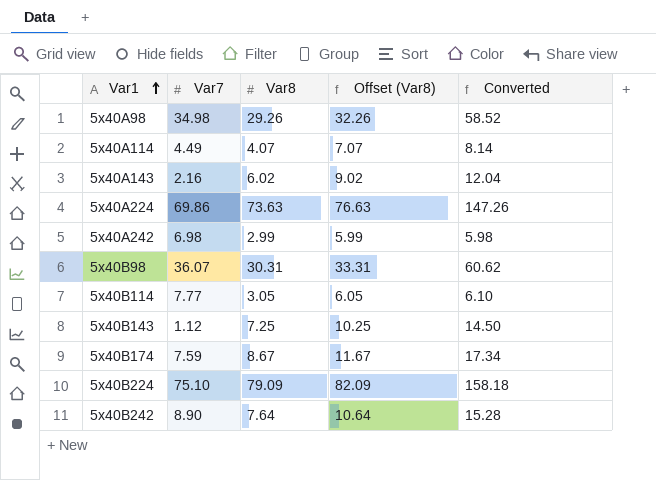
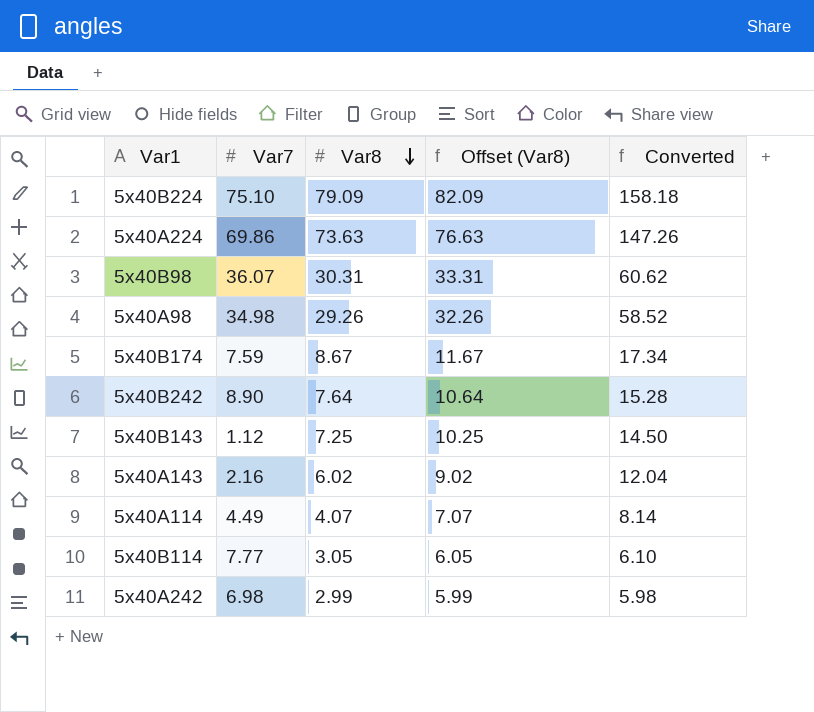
row order: Var1 ascending -> Var8 descending

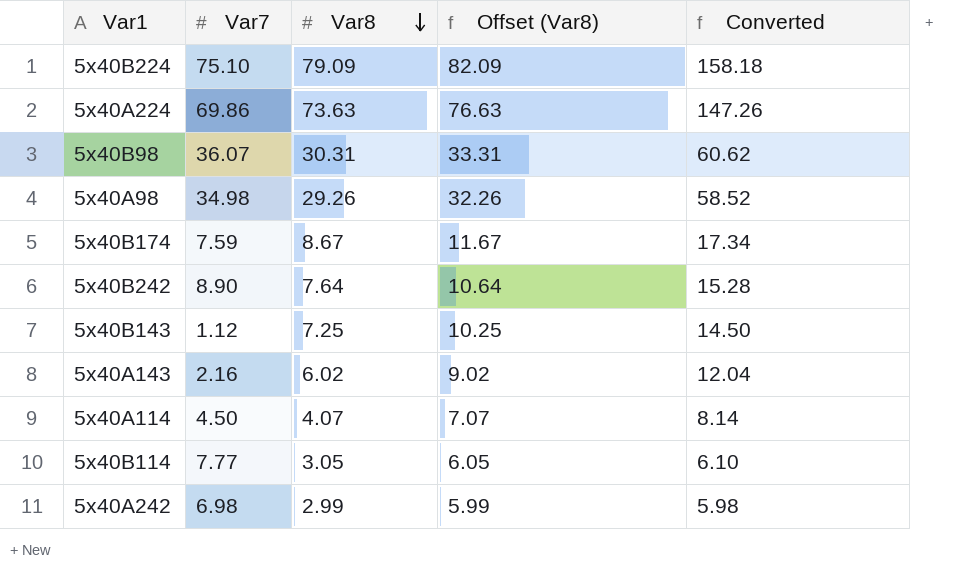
5x40A114 | Var7: 4.49 -> 4.50

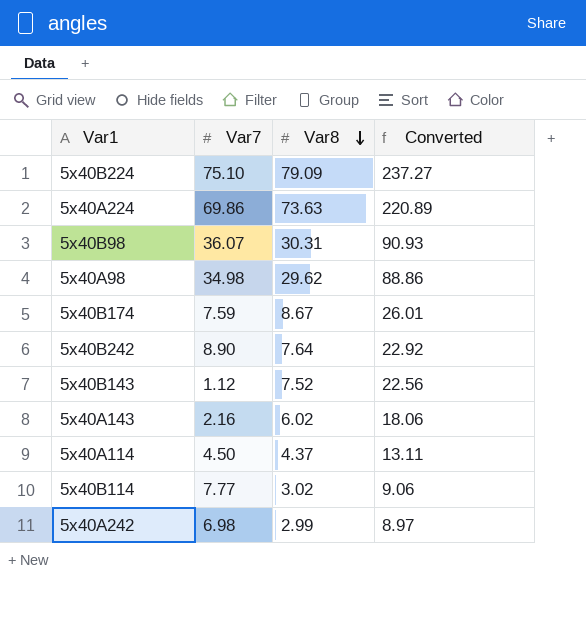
column Offset (Var8) | formula: [Var8] + 3 -> none
column Converted | formula: [Var8] * 2 -> [Var8] * 3
5x40A98 | Var8: 29.26 -> 29.62
5x40B143 | Var8: 7.25 -> 7.52
5x40A114 | Var8: 4.07 -> 4.37
5x40B114 | Var8: 3.05 -> 3.02

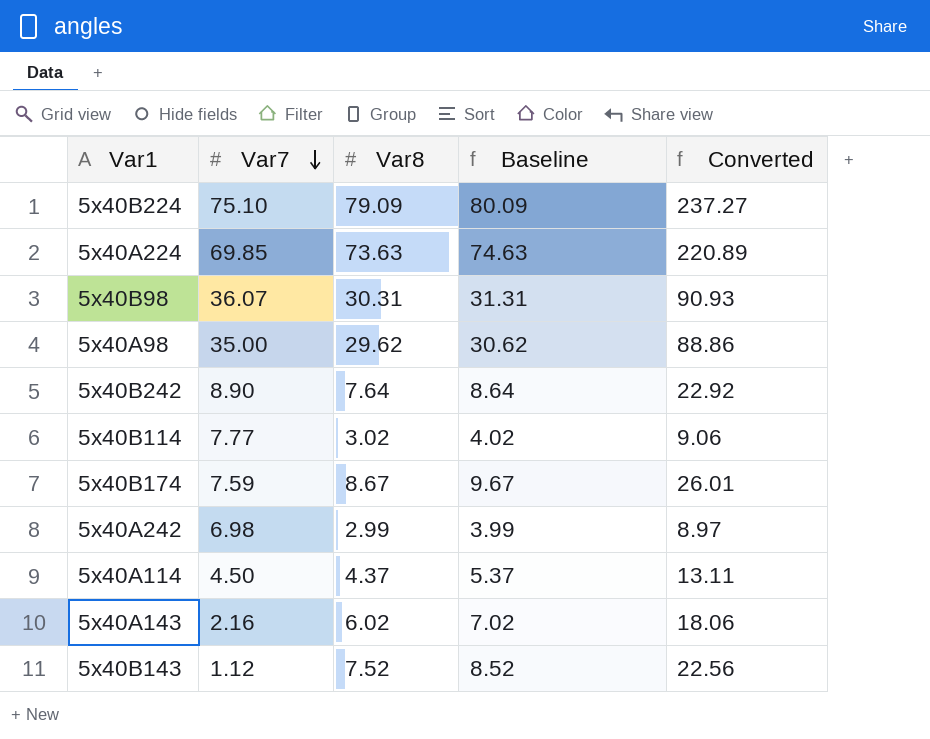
row order: Var8 descending -> Var7 descending
column Baseline | formula: none -> [Var8] + 1
5x40A224 | Var7: 69.86 -> 69.85
5x40A98 | Var7: 34.98 -> 35.00

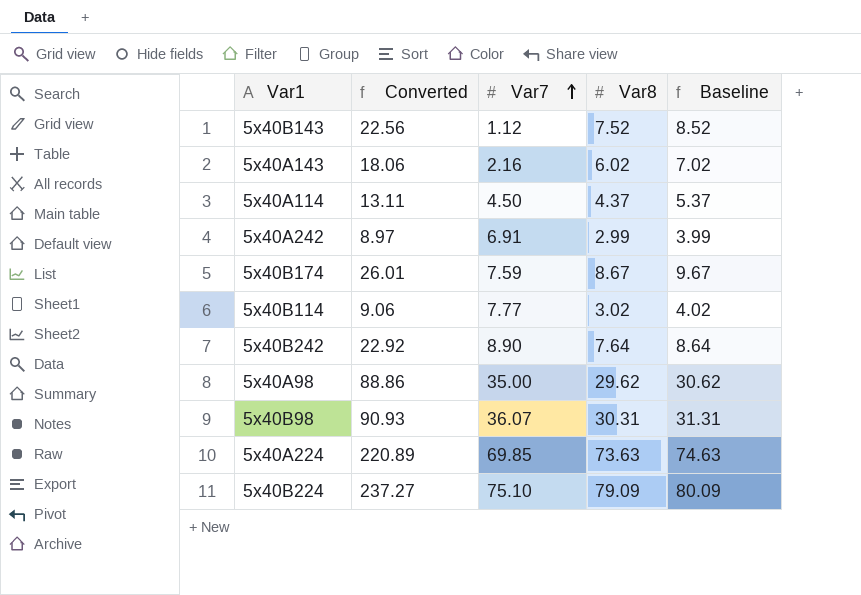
row order: Var7 descending -> Var7 ascending
column Converted | position: 5 -> 2
5x40A242 | Var7: 6.98 -> 6.91

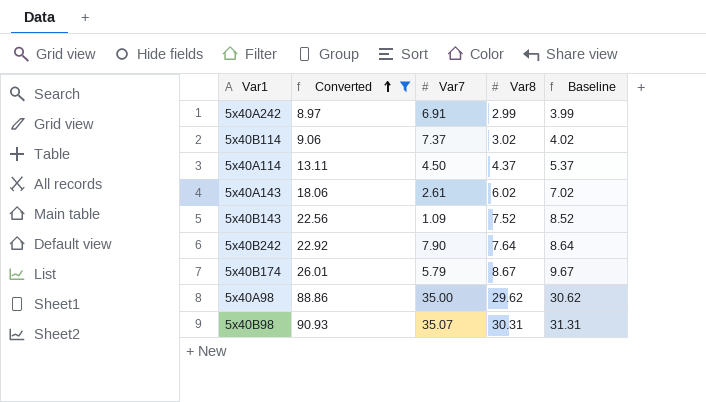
filter: none -> Converted <= 90.93
row order: Var7 ascending -> Converted ascending
5x40B114 | Var7: 7.77 -> 7.37
5x40A143 | Var7: 2.16 -> 2.61
5x40B143 | Var7: 1.12 -> 1.09
5x40B242 | Var7: 8.90 -> 7.90
5x40B174 | Var7: 7.59 -> 5.79
5x40B98 | Var7: 36.07 -> 35.07

